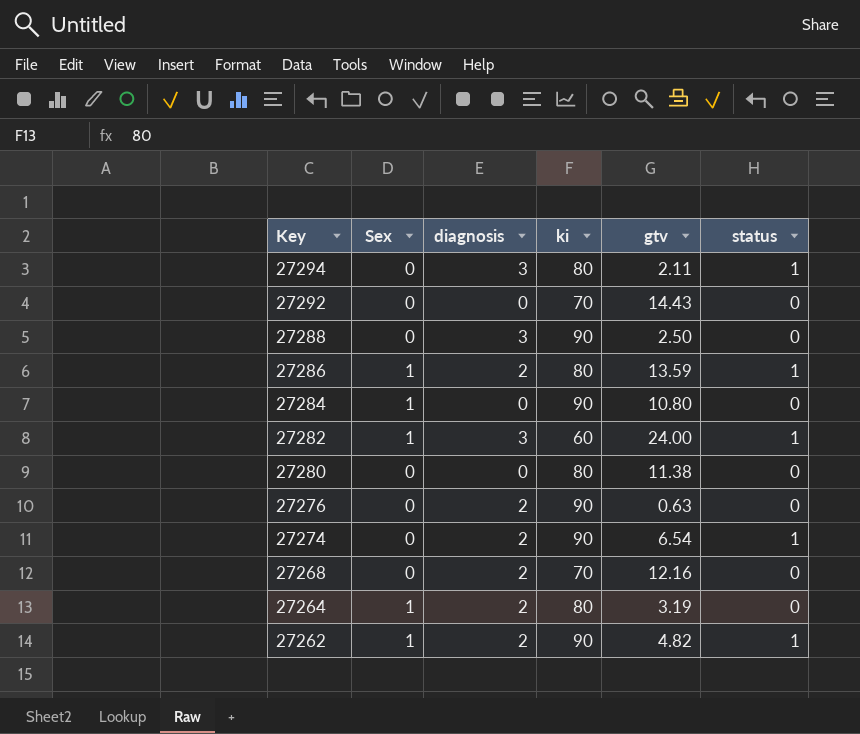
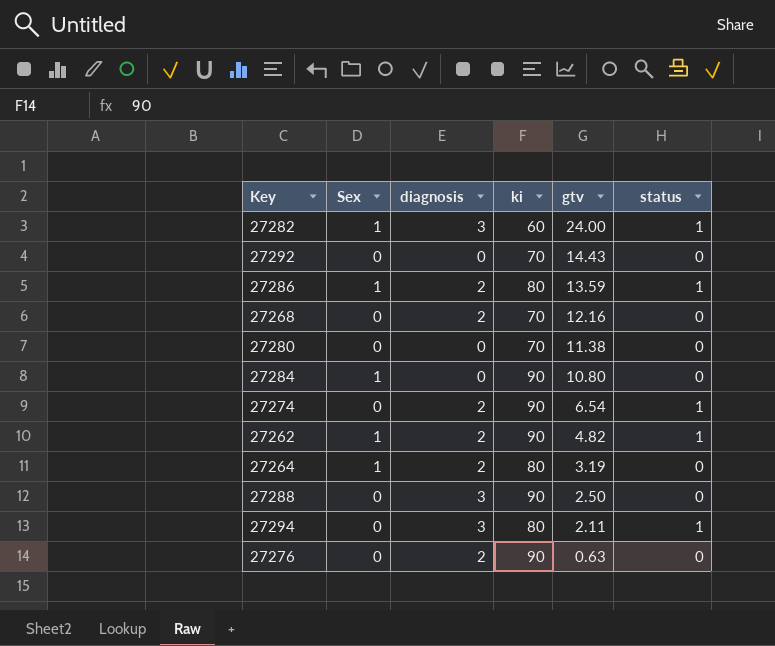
row order: Key descending -> gtv descending
27280 | ki: 80 -> 70

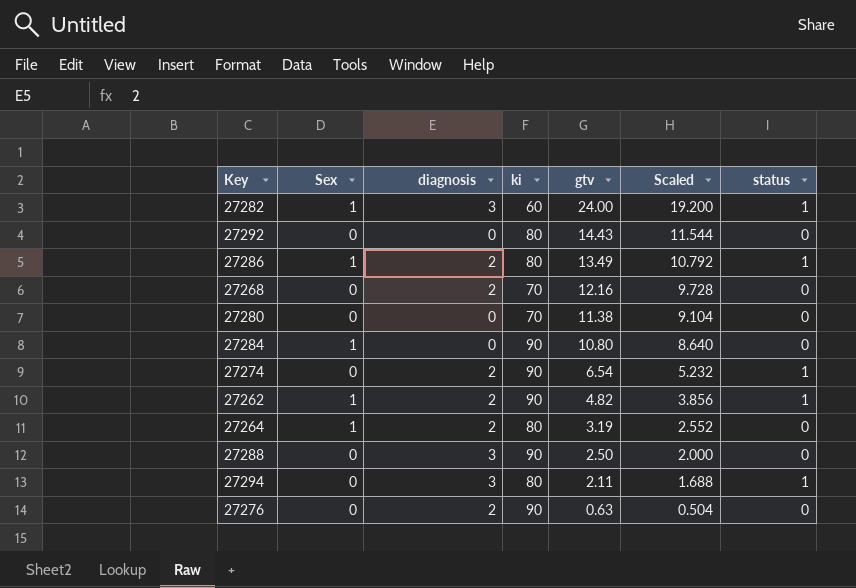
column Scaled | formula: none -> [gtv] * 0.8
27292 | ki: 70 -> 80
27286 | gtv: 13.59 -> 13.49

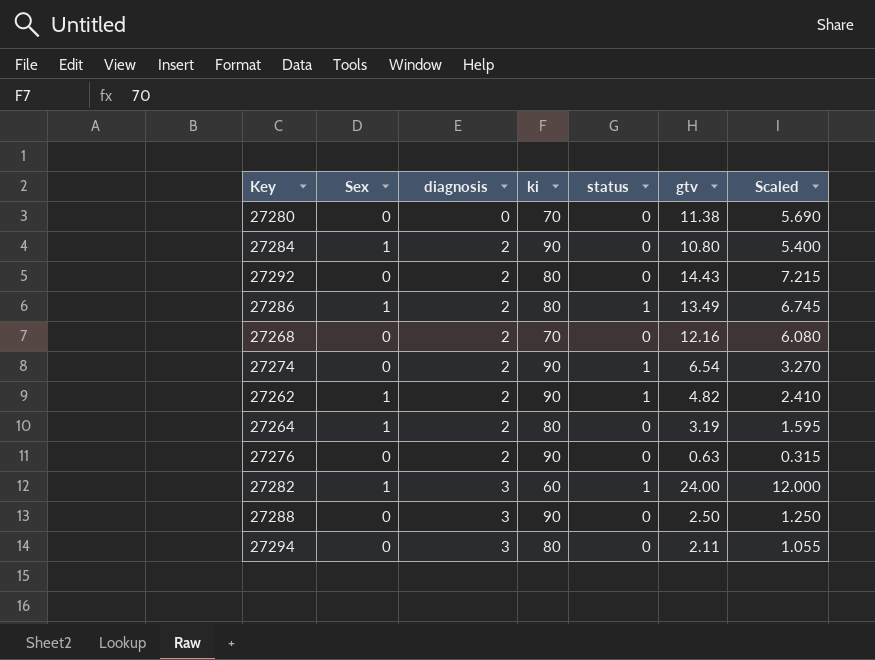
row order: gtv descending -> diagnosis ascending
column status | position: 7 -> 5
column Scaled | formula: [gtv] * 0.8 -> [gtv] * 0.5
27284 | diagnosis: 0 -> 2
27292 | diagnosis: 0 -> 2
27294 | status: 1 -> 0

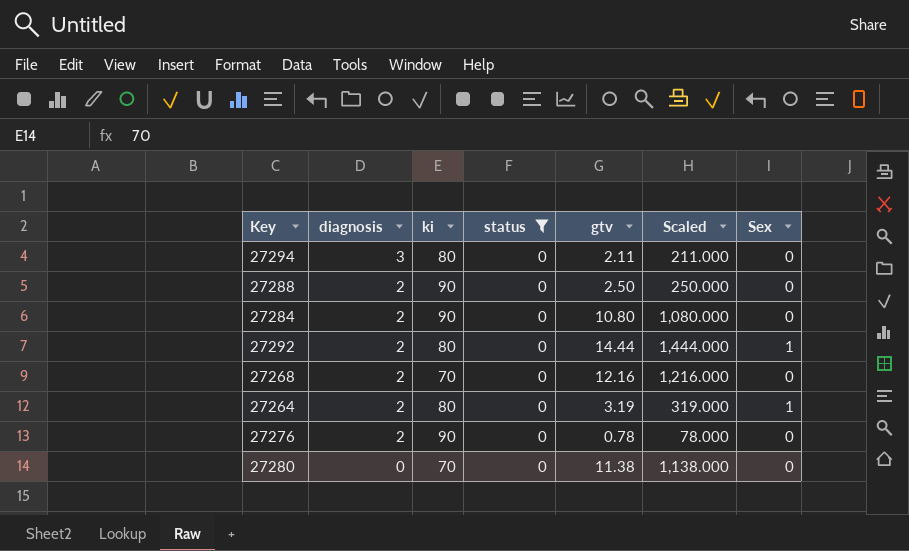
filter: none -> status = 0
row order: diagnosis ascending -> diagnosis descending
column Scaled | formula: [gtv] * 0.5 -> [gtv] * 100
column Sex | position: 2 -> 7
27288 | diagnosis: 3 -> 2
27284 | Sex: 1 -> 0
27292 | gtv: 14.43 -> 14.44
27292 | Sex: 0 -> 1
27276 | gtv: 0.63 -> 0.78

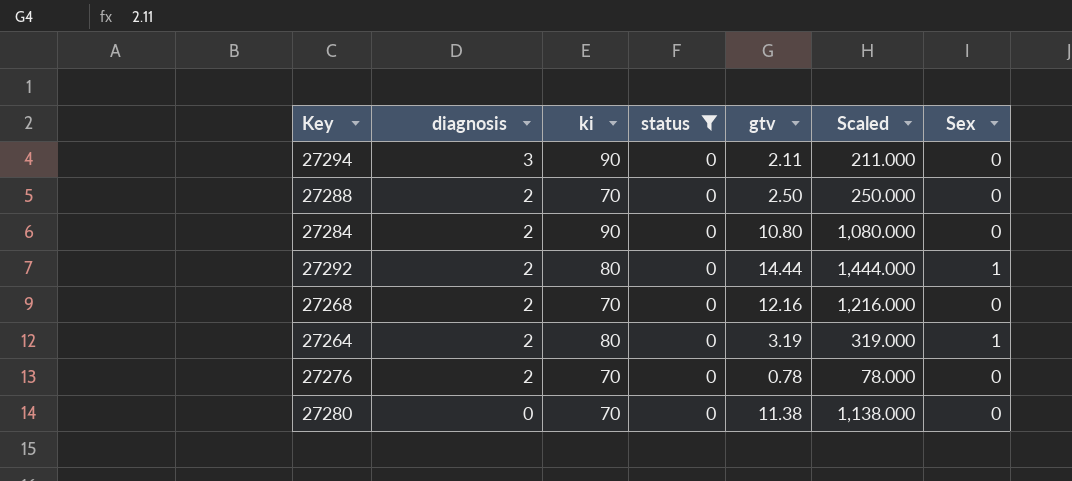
27294 | ki: 80 -> 90
27288 | ki: 90 -> 70
27276 | ki: 90 -> 70

